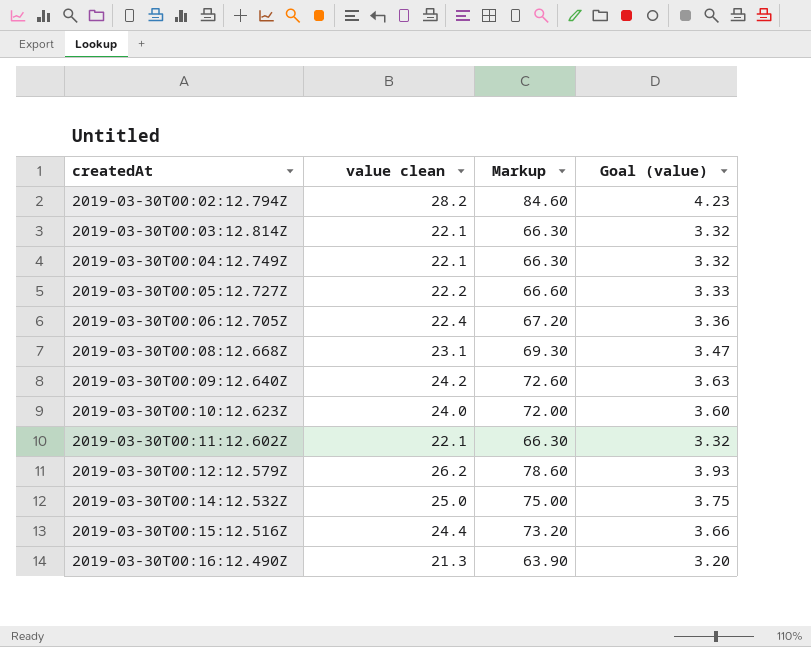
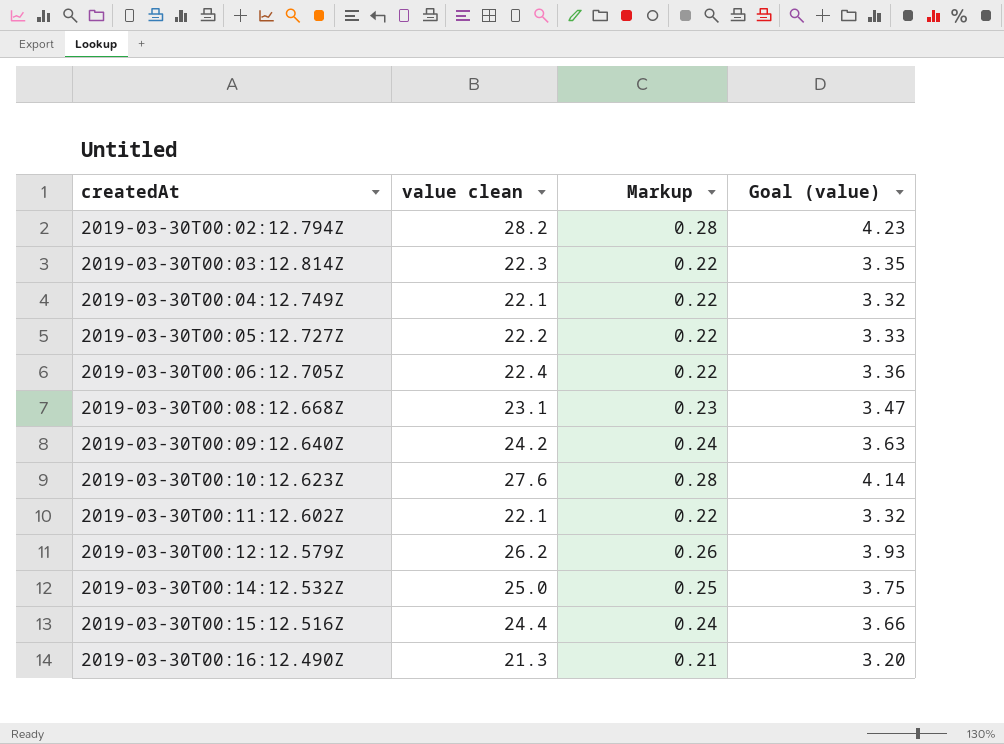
column Markup | formula: [value clean] * 3 -> [value clean] * 0.01
2019-03-30T00:03:12.814Z | value clean: 22.1 -> 22.3
2019-03-30T00:03:12.814Z | Goal (value): 3.32 -> 3.35
2019-03-30T00:10:12.623Z | value clean: 24.0 -> 27.6
2019-03-30T00:10:12.623Z | Goal (value): 3.60 -> 4.14

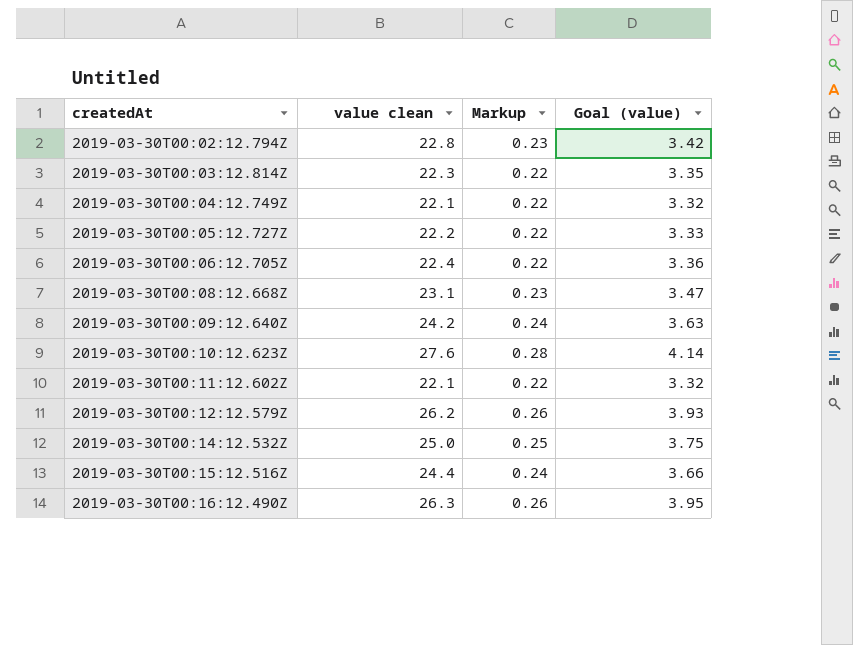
2019-03-30T00:02:12.794Z | value clean: 28.2 -> 22.8
2019-03-30T00:02:12.794Z | Markup: 0.28 -> 0.23
2019-03-30T00:02:12.794Z | Goal (value): 4.23 -> 3.42
2019-03-30T00:16:12.490Z | value clean: 21.3 -> 26.3
2019-03-30T00:16:12.490Z | Markup: 0.21 -> 0.26
2019-03-30T00:16:12.490Z | Goal (value): 3.20 -> 3.95

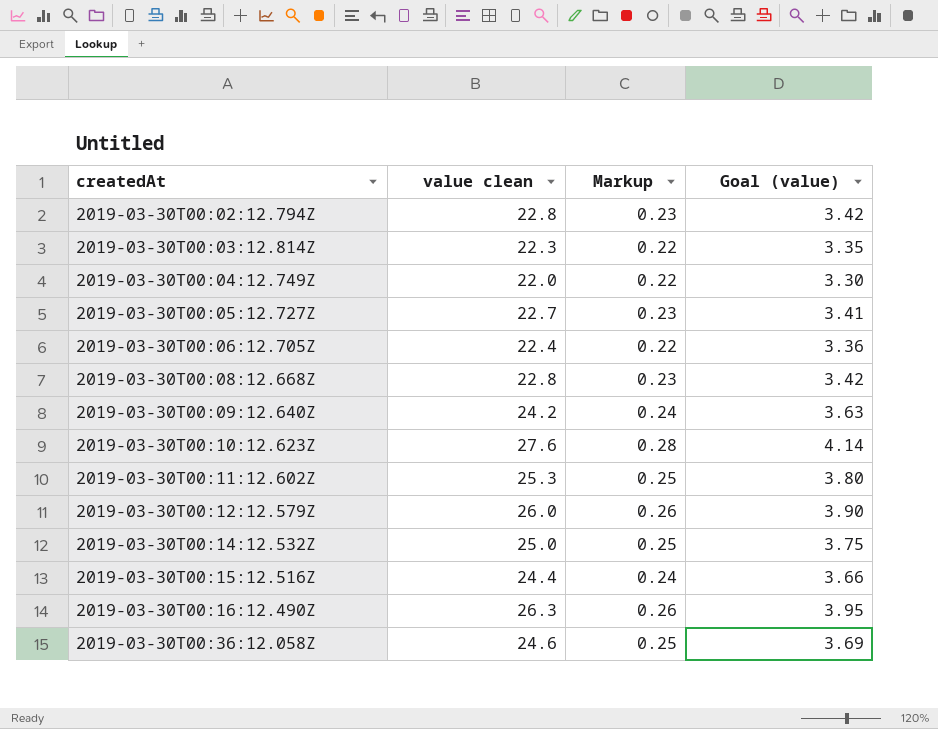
2019-03-30T00:04:12.749Z | value clean: 22.1 -> 22.0
2019-03-30T00:04:12.749Z | Goal (value): 3.32 -> 3.30
2019-03-30T00:05:12.727Z | value clean: 22.2 -> 22.7
2019-03-30T00:05:12.727Z | Markup: 0.22 -> 0.23
2019-03-30T00:05:12.727Z | Goal (value): 3.33 -> 3.41
2019-03-30T00:08:12.668Z | value clean: 23.1 -> 22.8
2019-03-30T00:08:12.668Z | Goal (value): 3.47 -> 3.42
2019-03-30T00:11:12.602Z | value clean: 22.1 -> 25.3
2019-03-30T00:11:12.602Z | Markup: 0.22 -> 0.25
2019-03-30T00:11:12.602Z | Goal (value): 3.32 -> 3.80
2019-03-30T00:12:12.579Z | value clean: 26.2 -> 26.0
2019-03-30T00:12:12.579Z | Goal (value): 3.93 -> 3.90
row 2019-03-30T00:36:12.058Z: none -> 24.6 | 0.25 | 3.69

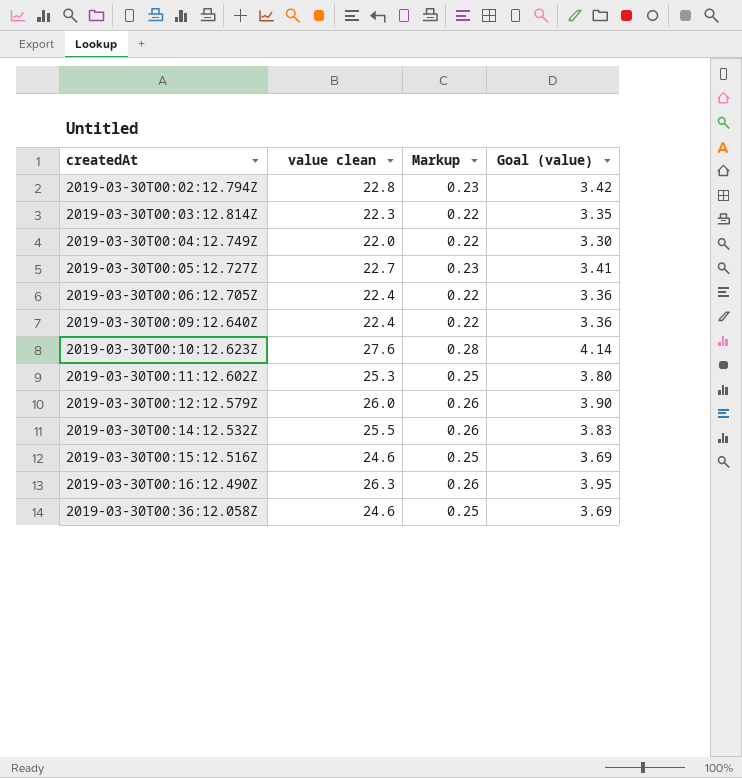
row 2019-03-30T00:08:12.668Z: 22.8 | 0.23 | 3.42 -> none
2019-03-30T00:09:12.640Z | value clean: 24.2 -> 22.4
2019-03-30T00:09:12.640Z | Markup: 0.24 -> 0.22
2019-03-30T00:09:12.640Z | Goal (value): 3.63 -> 3.36
2019-03-30T00:14:12.532Z | value clean: 25.0 -> 25.5
2019-03-30T00:14:12.532Z | Markup: 0.25 -> 0.26
2019-03-30T00:14:12.532Z | Goal (value): 3.75 -> 3.83
2019-03-30T00:15:12.516Z | value clean: 24.4 -> 24.6
2019-03-30T00:15:12.516Z | Markup: 0.24 -> 0.25
2019-03-30T00:15:12.516Z | Goal (value): 3.66 -> 3.69

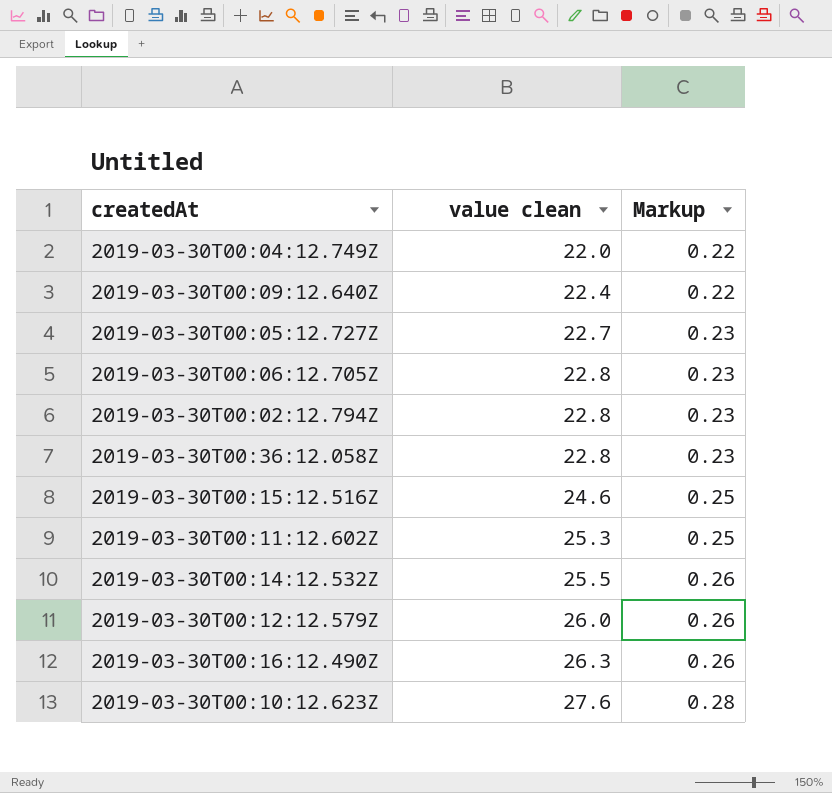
row order: createdAt ascending -> value clean ascending
column Goal (value) | formula: [value clean] * 0.15 -> none
row 2019-03-30T00:03:12.814Z: 22.3 | 0.22 | 3.35 -> none
2019-03-30T00:06:12.705Z | value clean: 22.4 -> 22.8
2019-03-30T00:06:12.705Z | Markup: 0.22 -> 0.23
2019-03-30T00:36:12.058Z | value clean: 24.6 -> 22.8
2019-03-30T00:36:12.058Z | Markup: 0.25 -> 0.23

